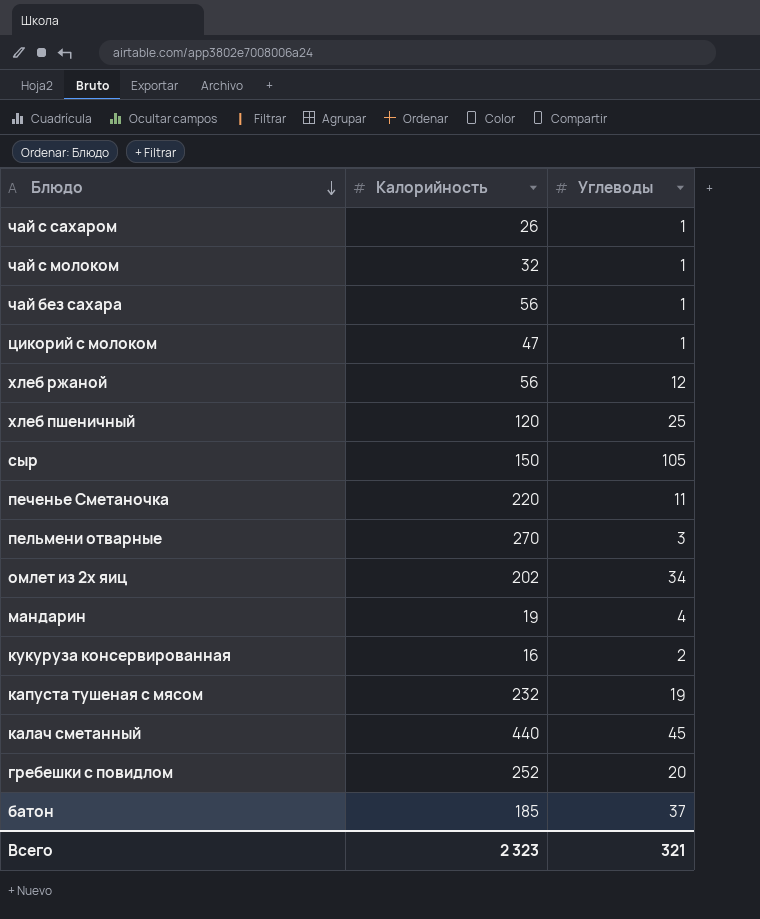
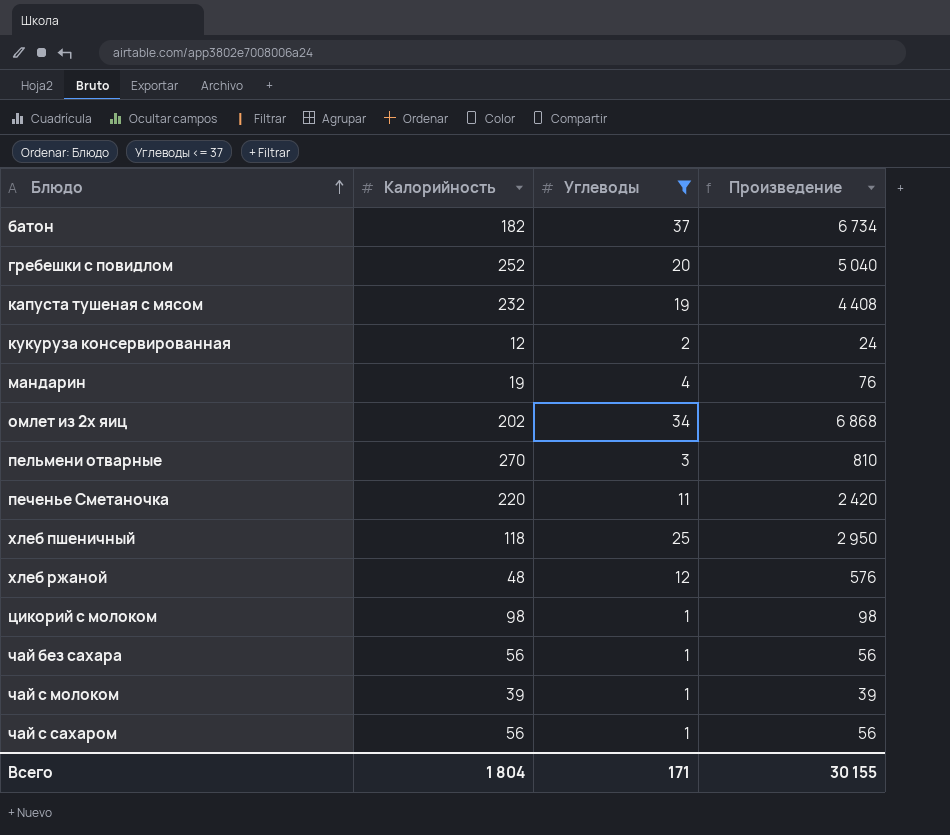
filter: none -> Углеводы <= 37
row order: Блюдо descending -> Блюдо ascending
column Произведение | formula: none -> [Калорийность] * [Углеводы]
батон | Калорийность: 185 -> 182
кукуруза консервированная | Калорийность: 16 -> 12
хлеб пшеничный | Калорийность: 120 -> 118
хлеб ржаной | Калорийность: 56 -> 48
цикорий с молоком | Калорийность: 47 -> 98
чай с молоком | Калорийность: 32 -> 39
чай с сахаром | Калорийность: 26 -> 56
Всего | Калорийность: 2 323 -> 1 804
Всего | Углеводы: 321 -> 171

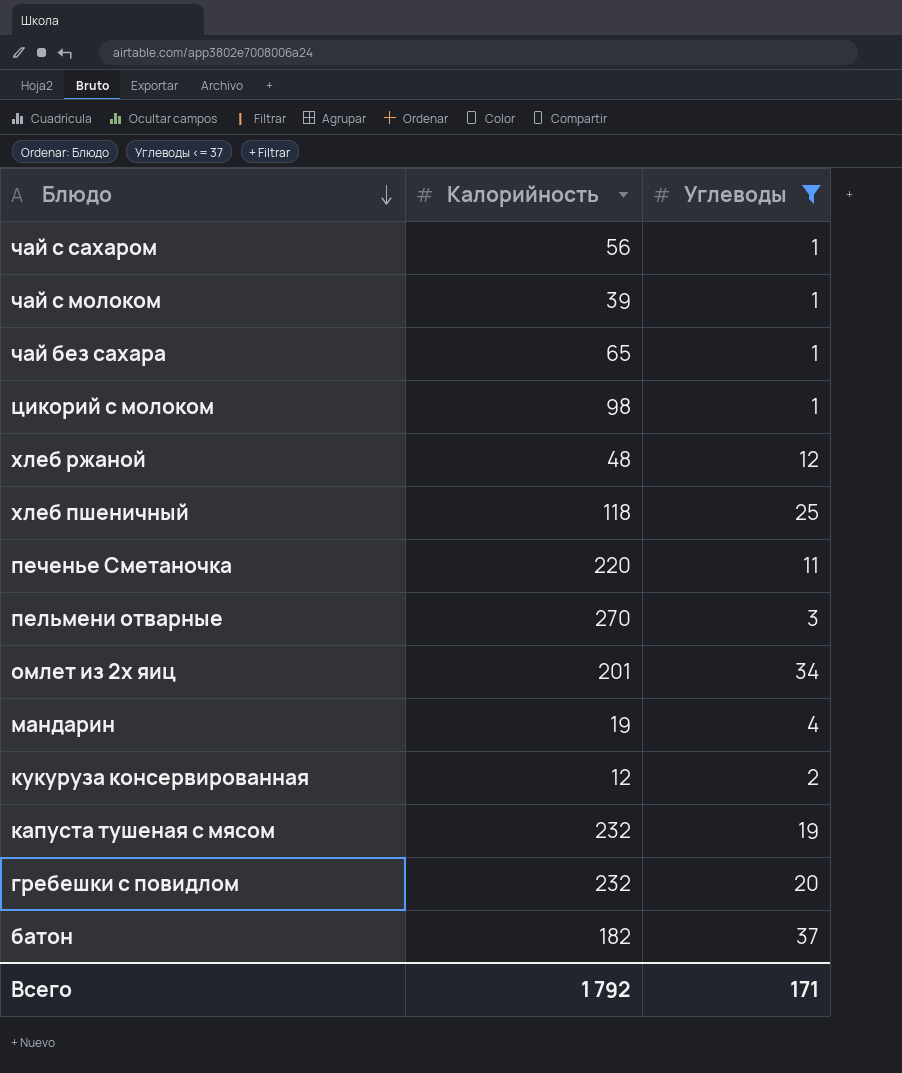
row order: Блюдо ascending -> Блюдо descending
column Произведение | formula: [Калорийность] * [Углеводы] -> none
чай без сахара | Калорийность: 56 -> 65
омлет из 2х яиц | Калорийность: 202 -> 201
гребешки с повидлом | Калорийность: 252 -> 232
Всего | Калорийность: 1 804 -> 1 792

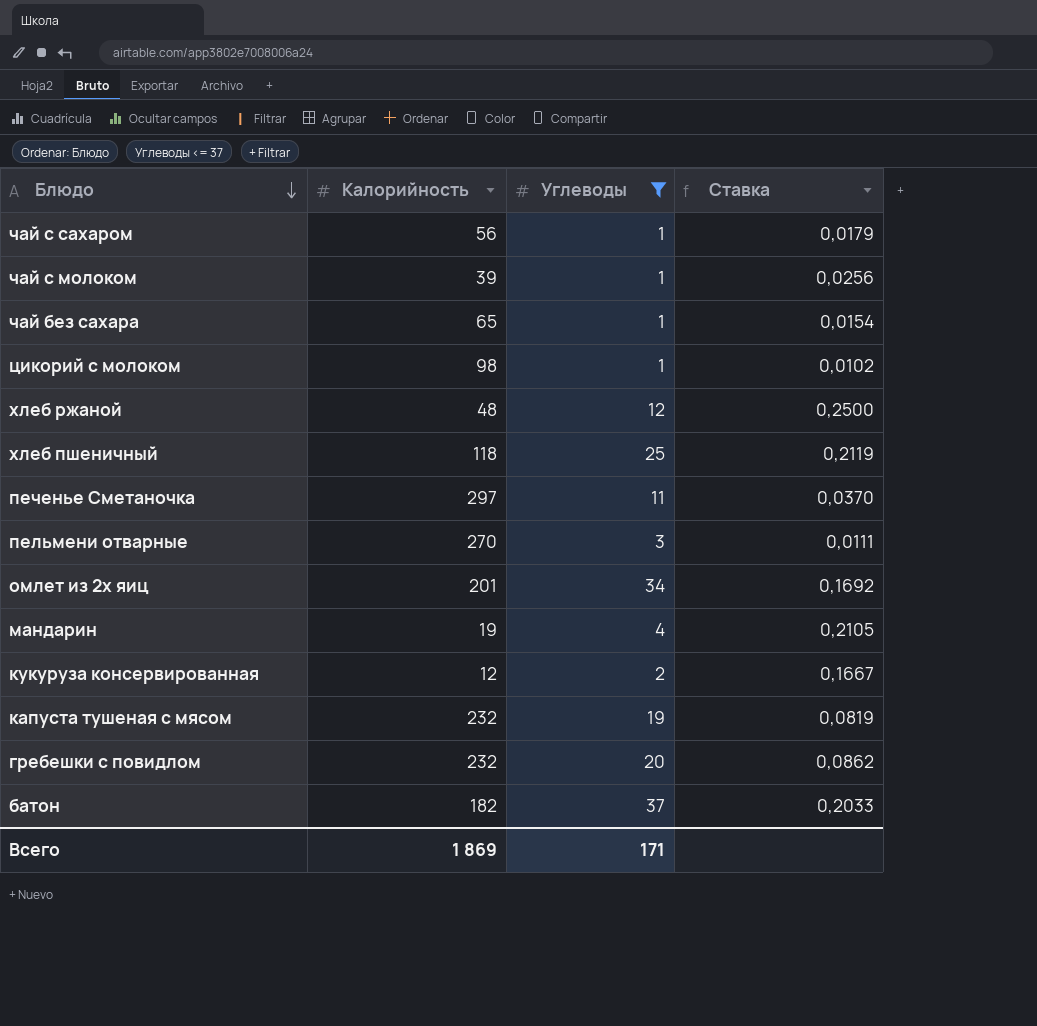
column Ставка | formula: none -> [Углеводы] / [Калорийность]
печенье Сметаночка | Калорийность: 220 -> 297
Всего | Калорийность: 1 792 -> 1 869

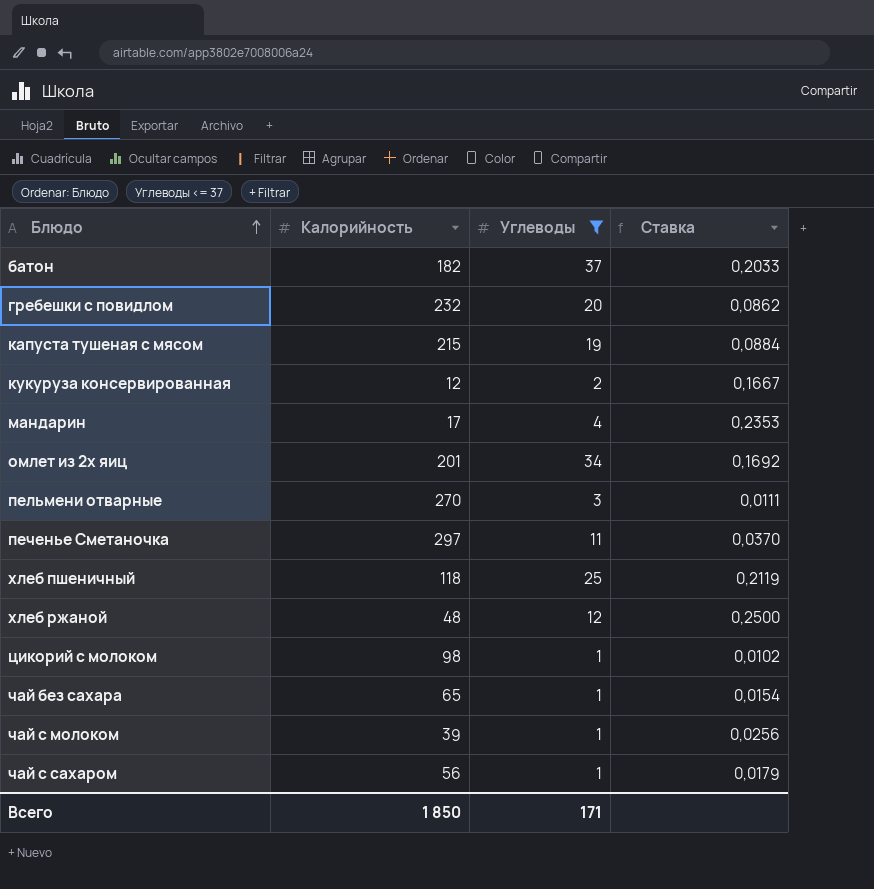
row order: Блюдо descending -> Блюдо ascending
капуста тушеная с мясом | Калорийность: 232 -> 215
капуста тушеная с мясом | Ставка: 0,0819 -> 0,0884
мандарин | Калорийность: 19 -> 17
мандарин | Ставка: 0,2105 -> 0,2353
Всего | Калорийность: 1 869 -> 1 850

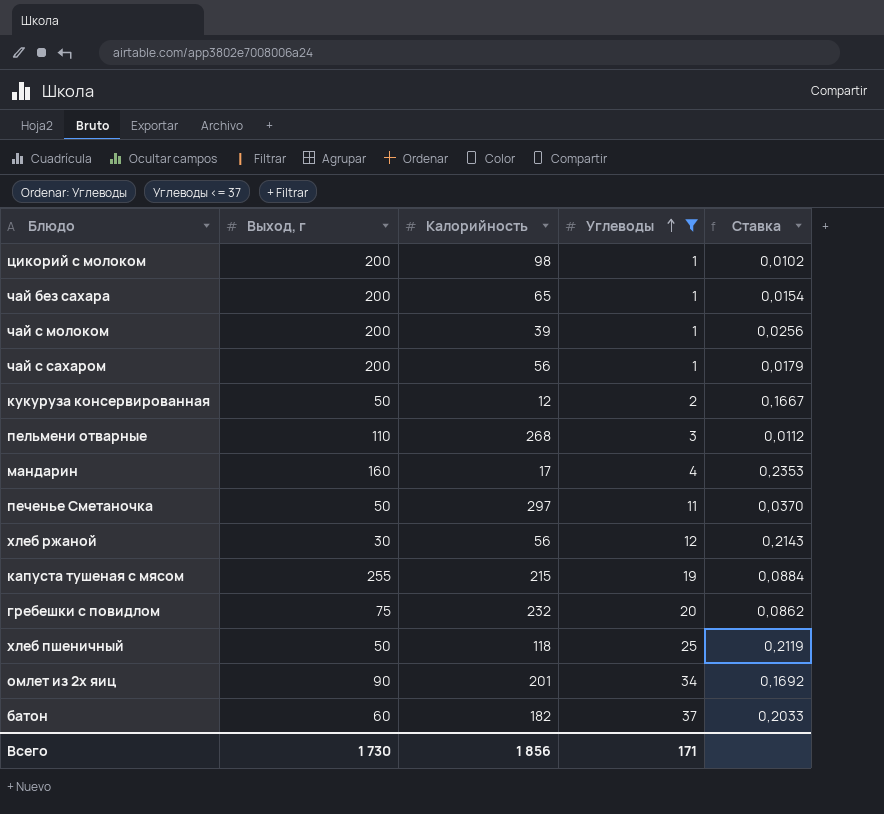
row order: Блюдо ascending -> Углеводы ascending
column Выход, г | position: none -> 2
пельмени отварные | Калорийность: 270 -> 268
пельмени отварные | Ставка: 0,0111 -> 0,0112
хлеб ржаной | Калорийность: 48 -> 56
хлеб ржаной | Ставка: 0,2500 -> 0,2143
Всего | Калорийность: 1 850 -> 1 856

